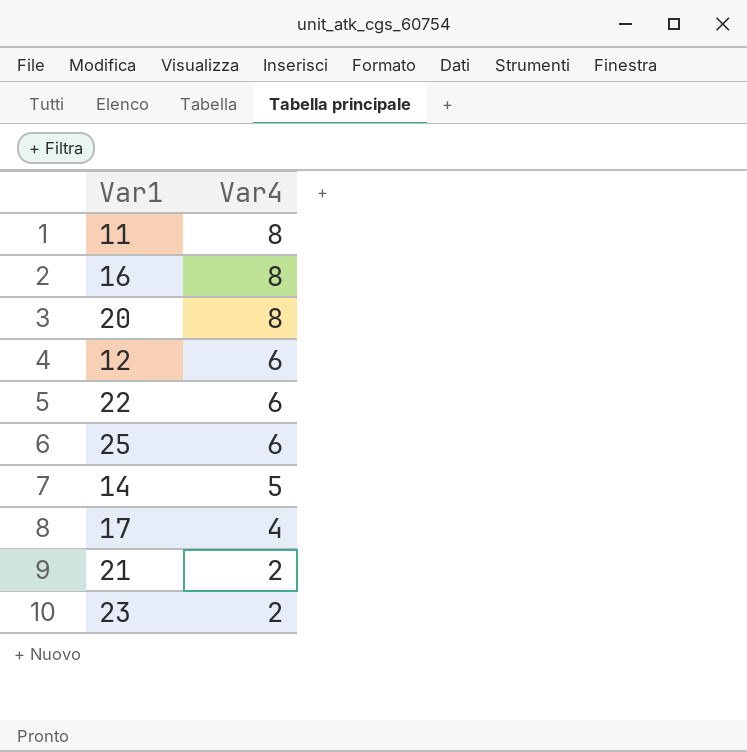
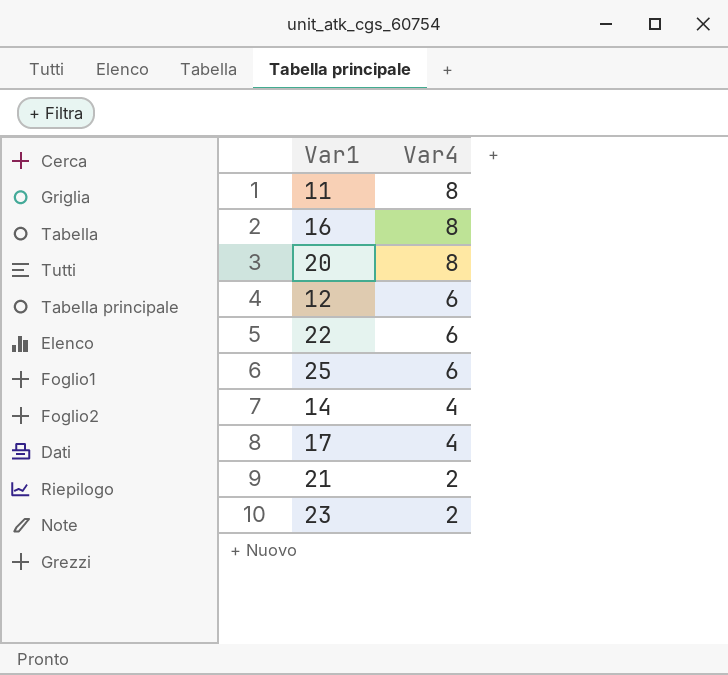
14 | Var4: 5 -> 4

